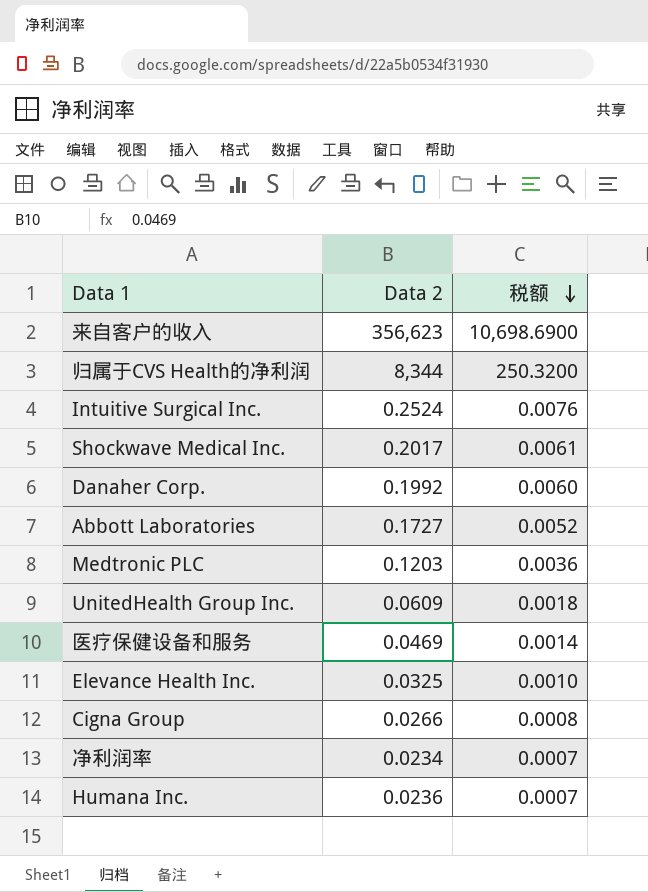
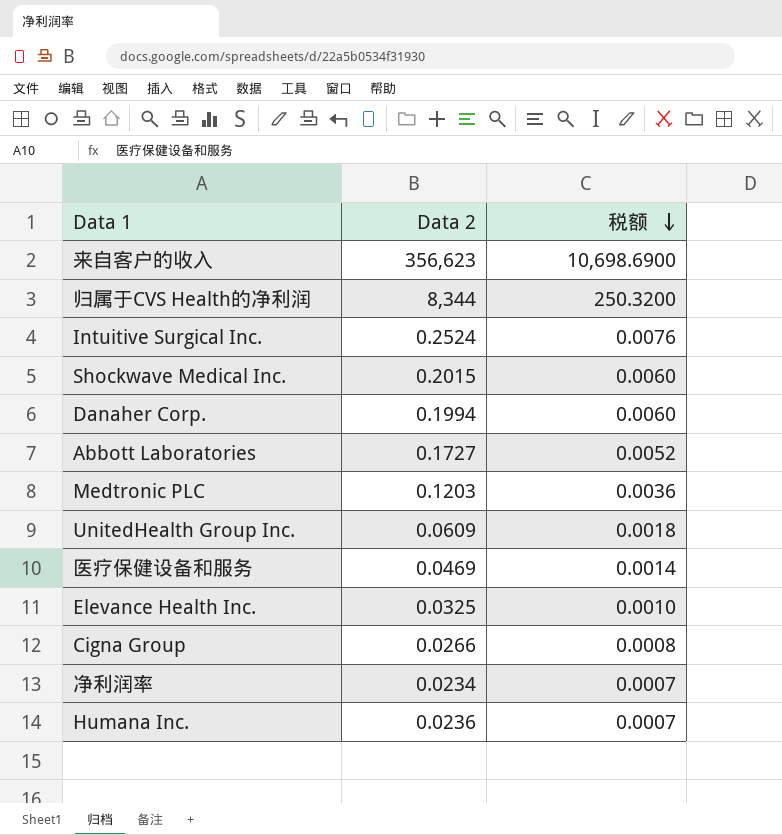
Shockwave Medical Inc. | Data 2: 0.2017 -> 0.2015
Shockwave Medical Inc. | 税额: 0.0061 -> 0.0060
Danaher Corp. | Data 2: 0.1992 -> 0.1994

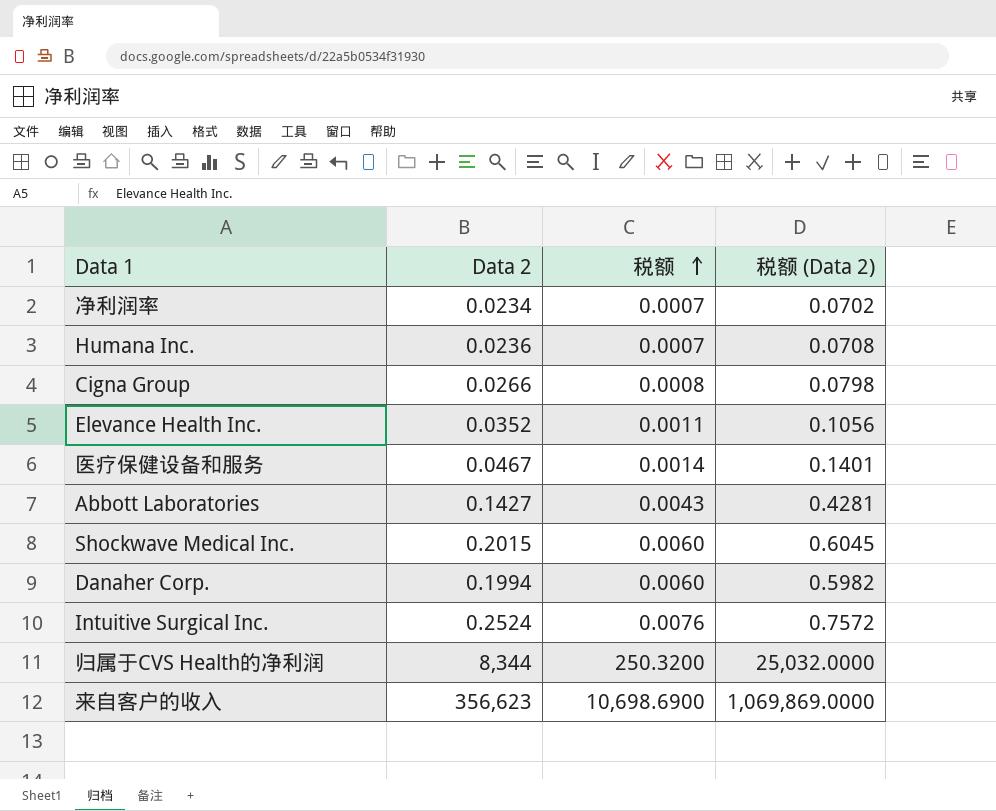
row order: 税额 descending -> 税额 ascending
column 税额 (Data 2) | formula: none -> [Data 2] * 3
row Medtronic PLC: 0.1203 | 0.0036 -> none
row UnitedHealth Group Inc.: 0.0609 | 0.0018 -> none
Elevance Health Inc. | Data 2: 0.0325 -> 0.0352
Elevance Health Inc. | 税额: 0.0010 -> 0.0011
医疗保健设备和服务 | Data 2: 0.0469 -> 0.0467
Abbott Laboratories | Data 2: 0.1727 -> 0.1427
Abbott Laboratories | 税额: 0.0052 -> 0.0043

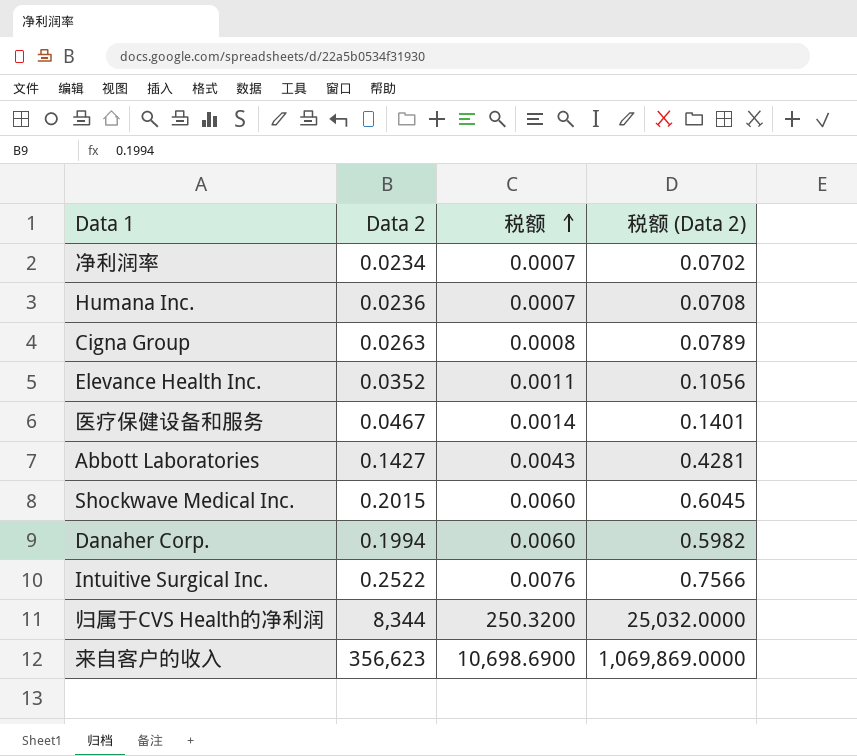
Cigna Group | Data 2: 0.0266 -> 0.0263
Cigna Group | 税额 (Data 2): 0.0798 -> 0.0789
Intuitive Surgical Inc. | Data 2: 0.2524 -> 0.2522
Intuitive Surgical Inc. | 税额 (Data 2): 0.7572 -> 0.7566

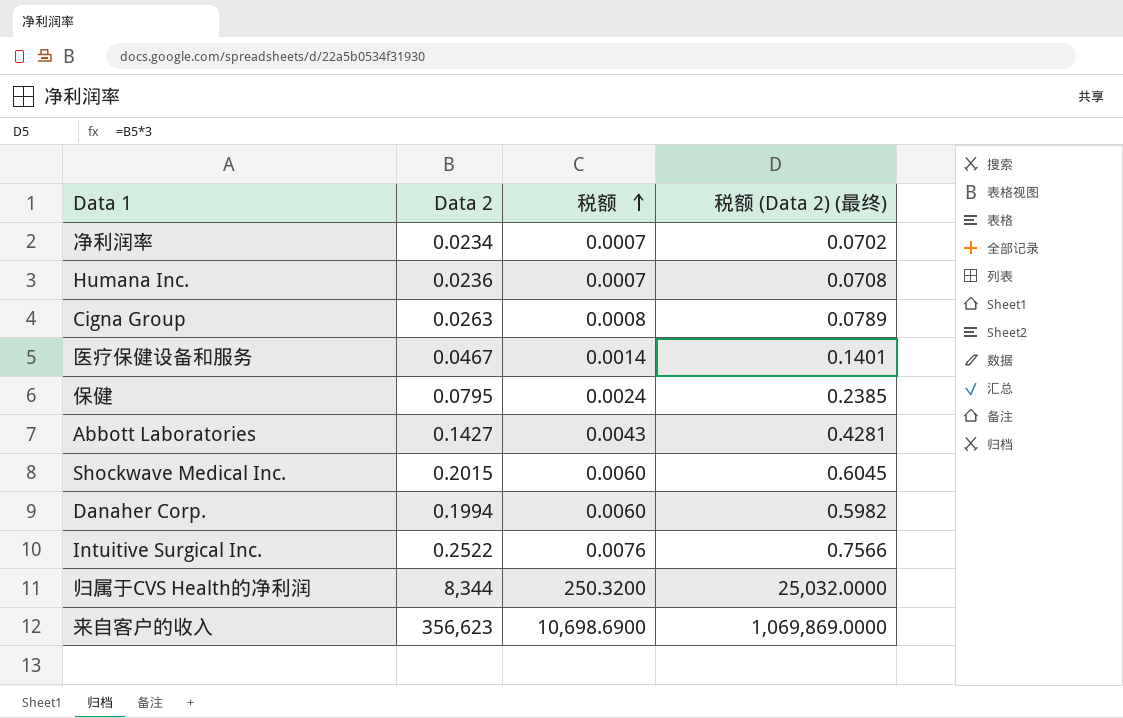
column name: 税额 (Data 2) -> 税额 (Data 2) (最终)
row Elevance Health Inc.: 0.0352 | 0.0011 | 0.1056 -> none
row 保健: none -> 0.0795 | 0.0024 | 0.2385

